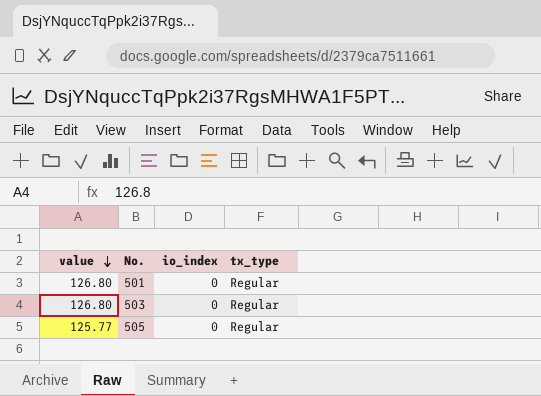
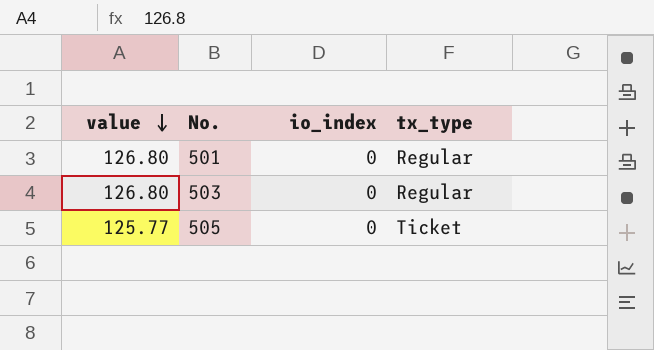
505 | tx_type: Regular -> Ticket

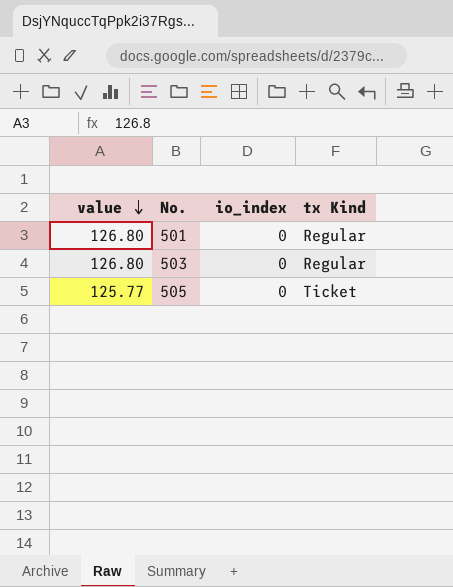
column name: tx_type -> tx Kind

